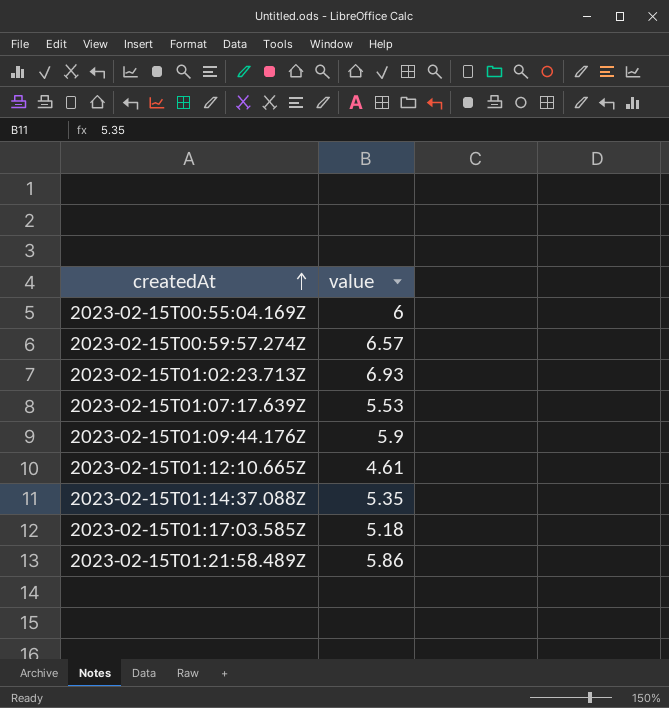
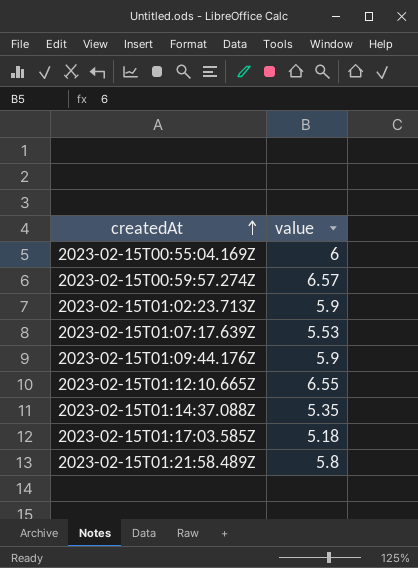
2023-02-15T01:02:23.713Z | value: 6.93 -> 5.9
2023-02-15T01:12:10.665Z | value: 4.61 -> 6.55
2023-02-15T01:21:58.489Z | value: 5.86 -> 5.8

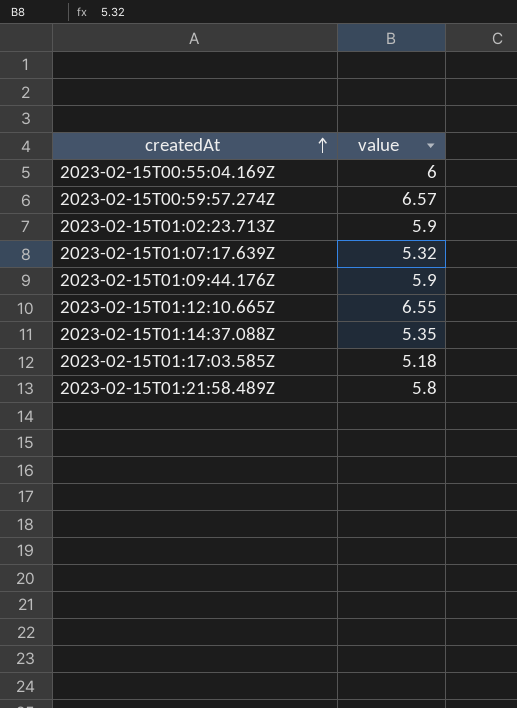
2023-02-15T01:07:17.639Z | value: 5.53 -> 5.32

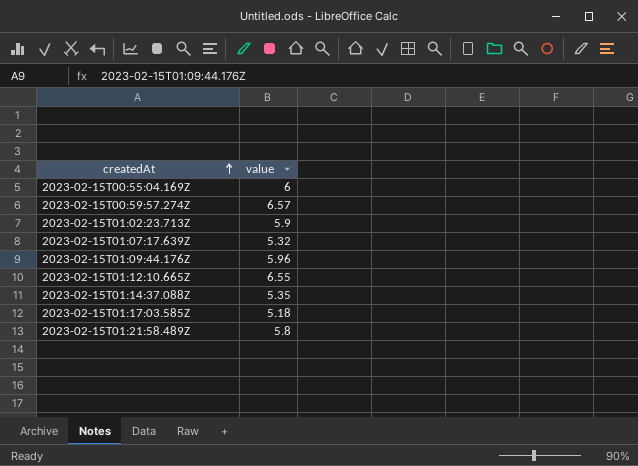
2023-02-15T01:09:44.176Z | value: 5.9 -> 5.96

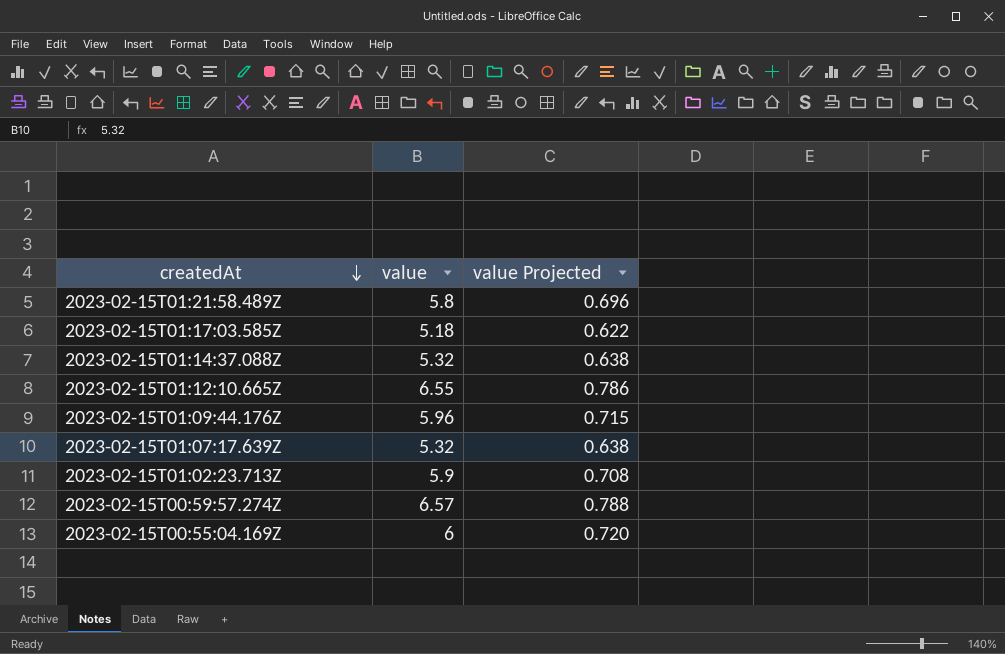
row order: createdAt ascending -> createdAt descending
column value Projected | formula: none -> [value] * 0.12
2023-02-15T01:14:37.088Z | value: 5.35 -> 5.32

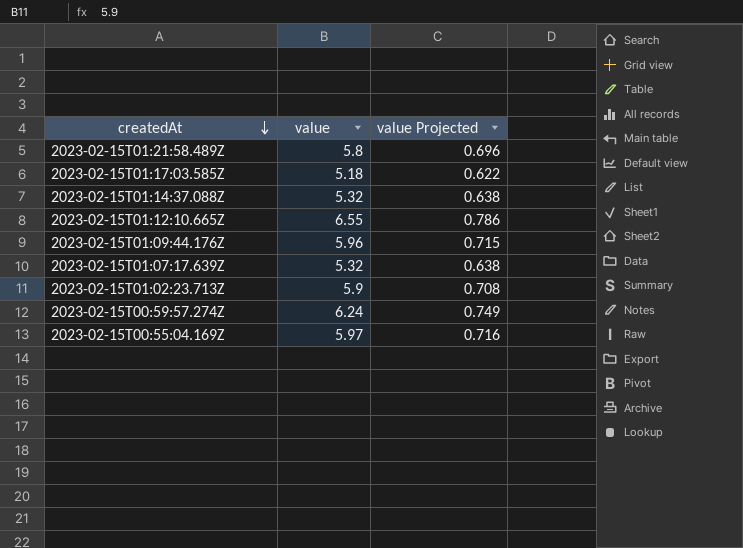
2023-02-15T00:59:57.274Z | value: 6.57 -> 6.24
2023-02-15T00:59:57.274Z | value Projected: 0.788 -> 0.749
2023-02-15T00:55:04.169Z | value: 6 -> 5.97
2023-02-15T00:55:04.169Z | value Projected: 0.720 -> 0.716

